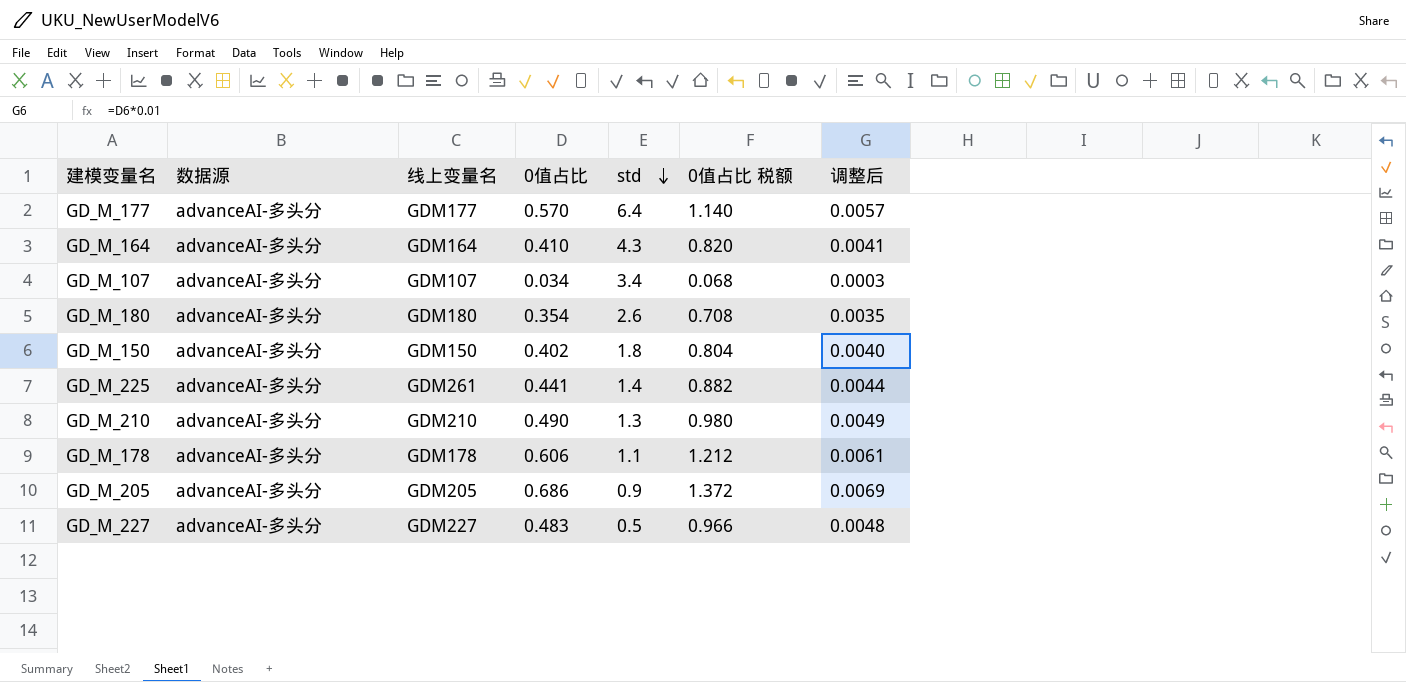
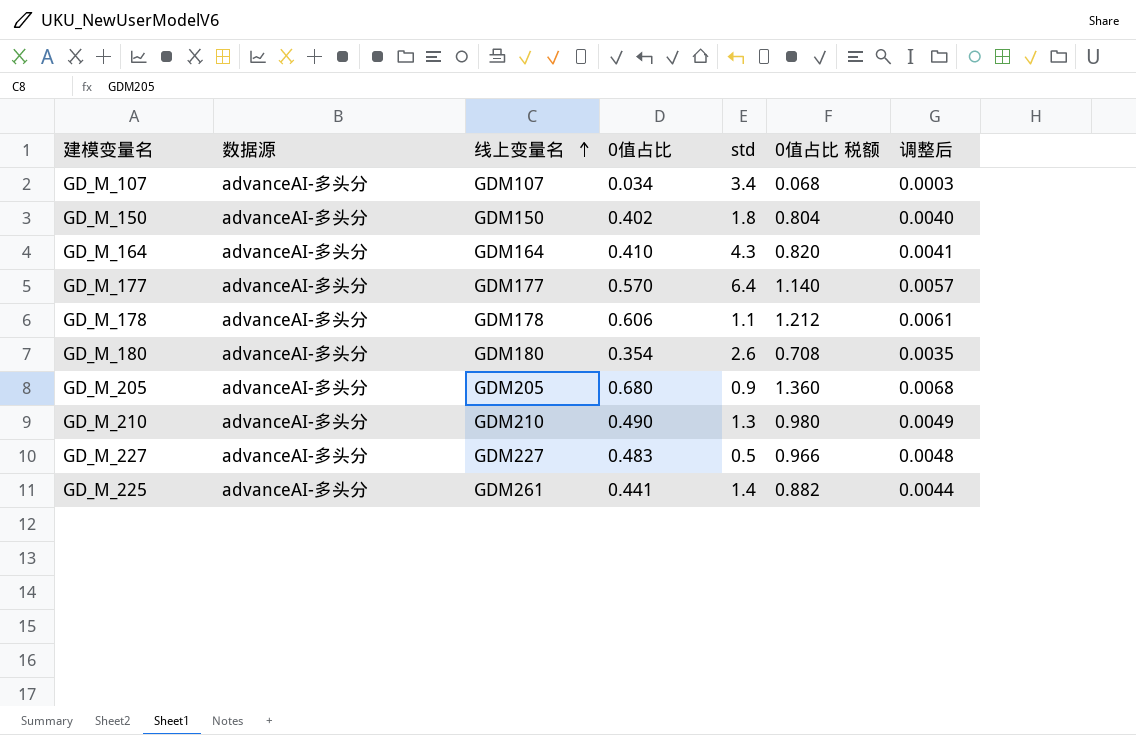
row order: std descending -> 线上变量名 ascending
GD_M_205 | 0值占比: 0.686 -> 0.680
GD_M_205 | 0值占比 税额: 1.372 -> 1.360
GD_M_205 | 调整后: 0.0069 -> 0.0068

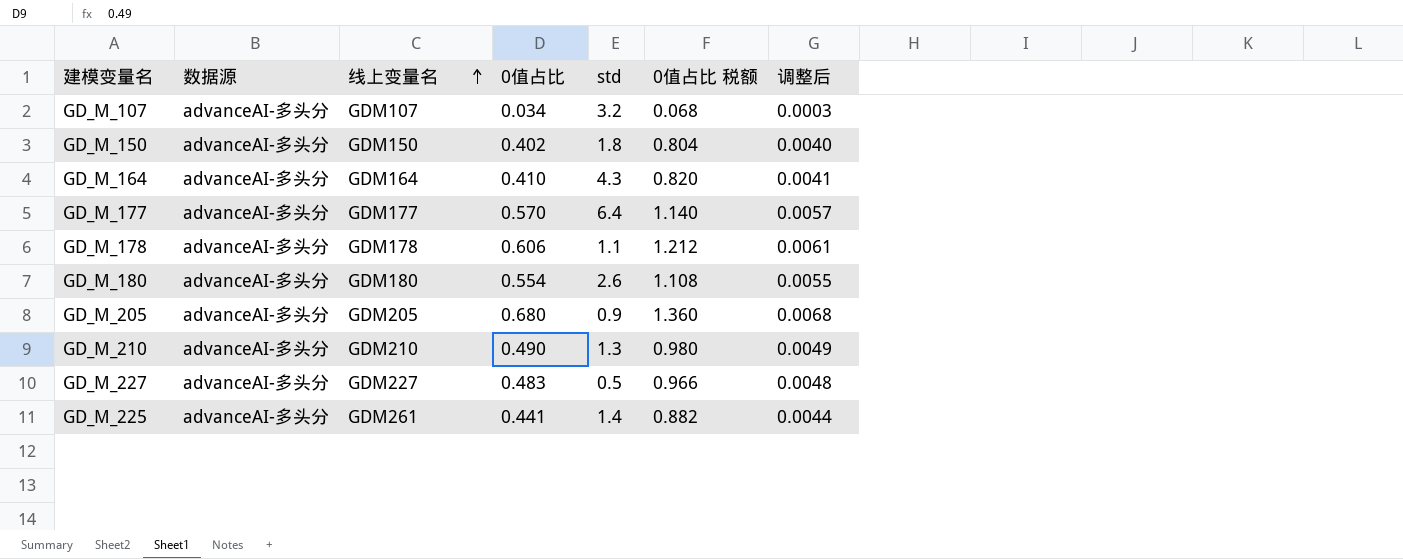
GD_M_107 | std: 3.4 -> 3.2
GD_M_180 | 0值占比: 0.354 -> 0.554
GD_M_180 | 0值占比 税额: 0.708 -> 1.108
GD_M_180 | 调整后: 0.0035 -> 0.0055

